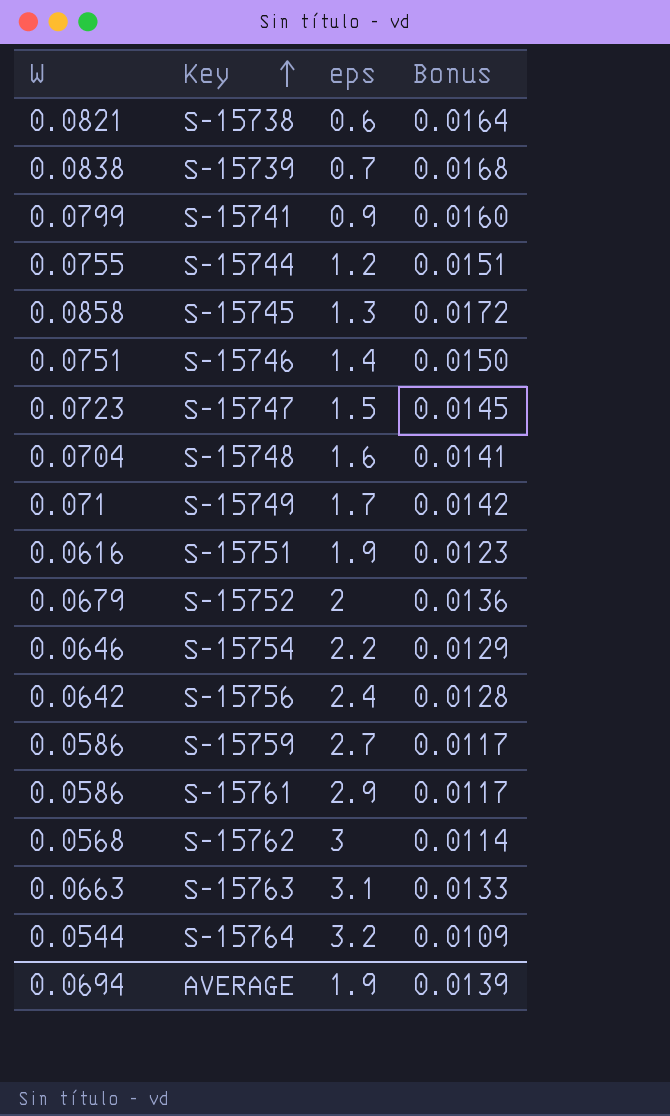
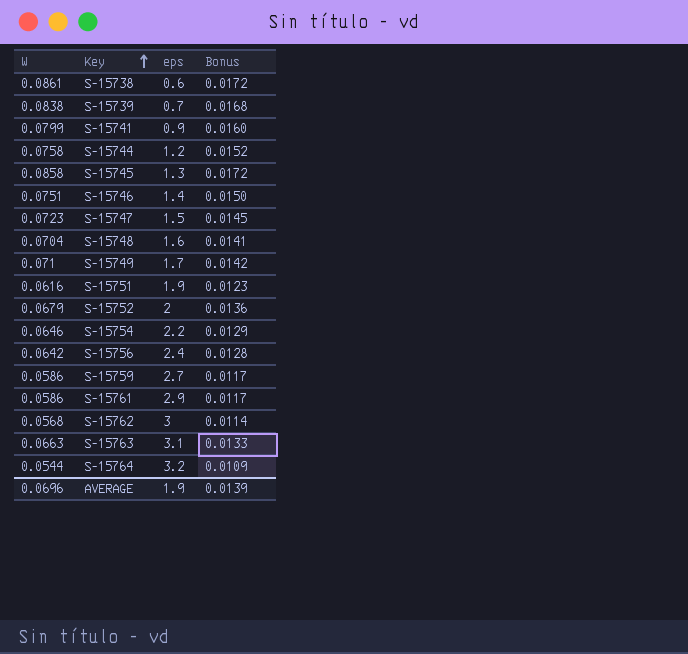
S-15738 | W: 0.0821 -> 0.0861
S-15738 | Bonus: 0.0164 -> 0.0172
S-15744 | W: 0.0755 -> 0.0758
S-15744 | Bonus: 0.0151 -> 0.0152
AVERAGE | W: 0.0694 -> 0.0696

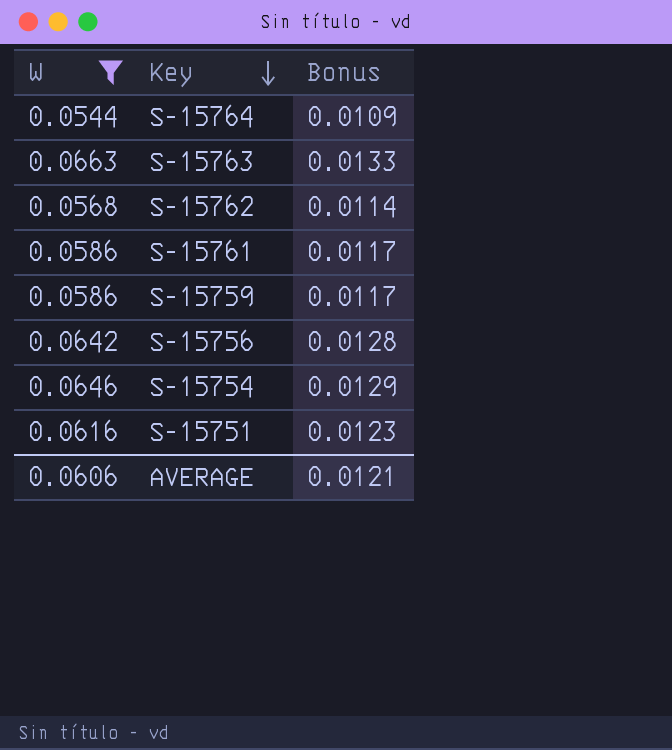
filter: none -> W <= 0.0663
row order: Key ascending -> Key descending
column eps | position: 3 -> none
AVERAGE | W: 0.0696 -> 0.0606
AVERAGE | Bonus: 0.0139 -> 0.0121

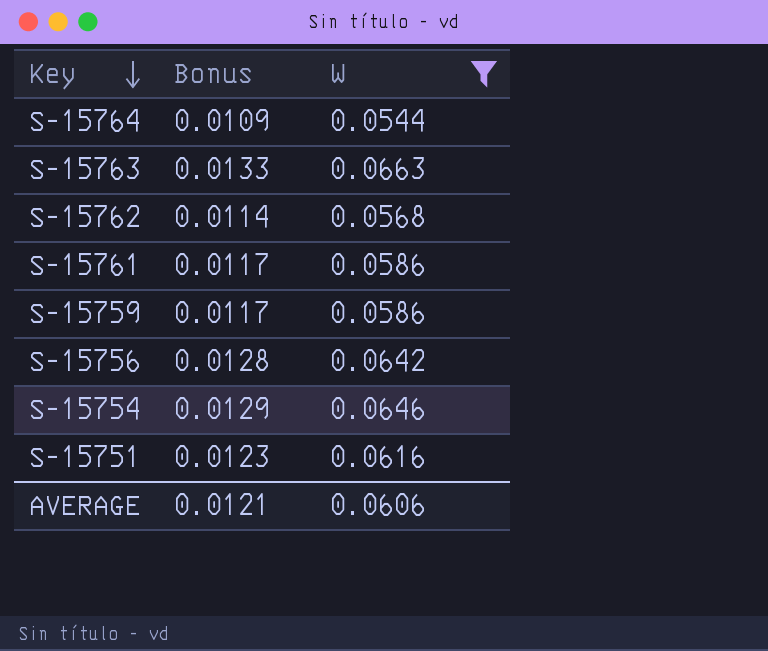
column W | position: 1 -> 3

